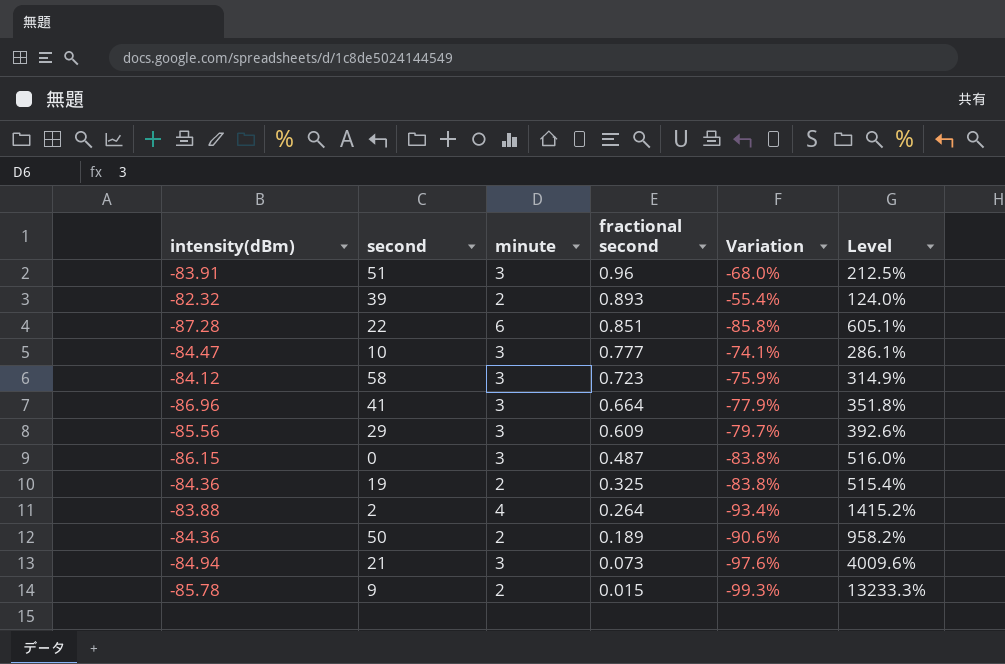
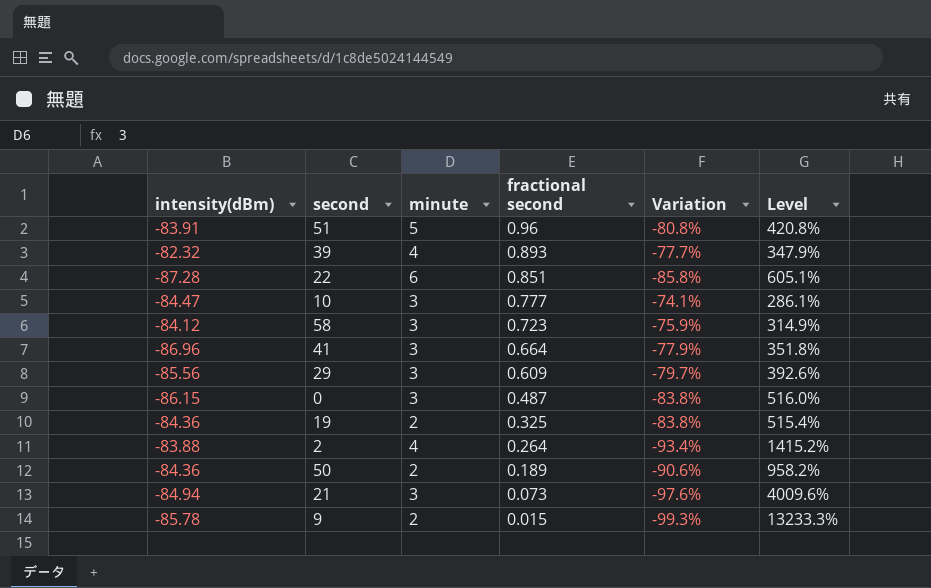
51 | minute: 3 -> 5
51 | Variation: -68.0% -> -80.8%
51 | Level: 212.5% -> 420.8%
39 | minute: 2 -> 4
39 | Variation: -55.4% -> -77.7%
39 | Level: 124.0% -> 347.9%

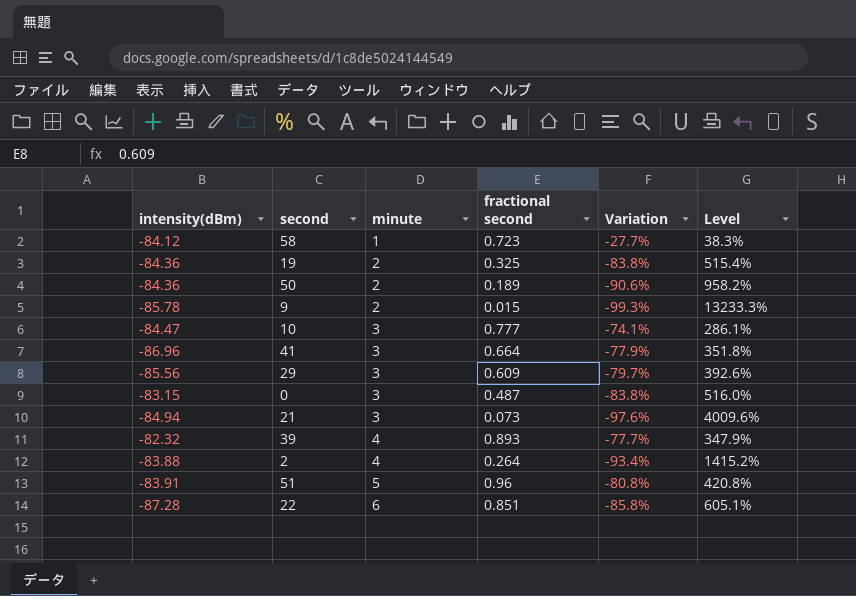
row order: fractional second descending -> minute ascending
58 | minute: 3 -> 1
58 | Variation: -75.9% -> -27.7%
58 | Level: 314.9% -> 38.3%
0 | intensity(dBm): -86.15 -> -83.15

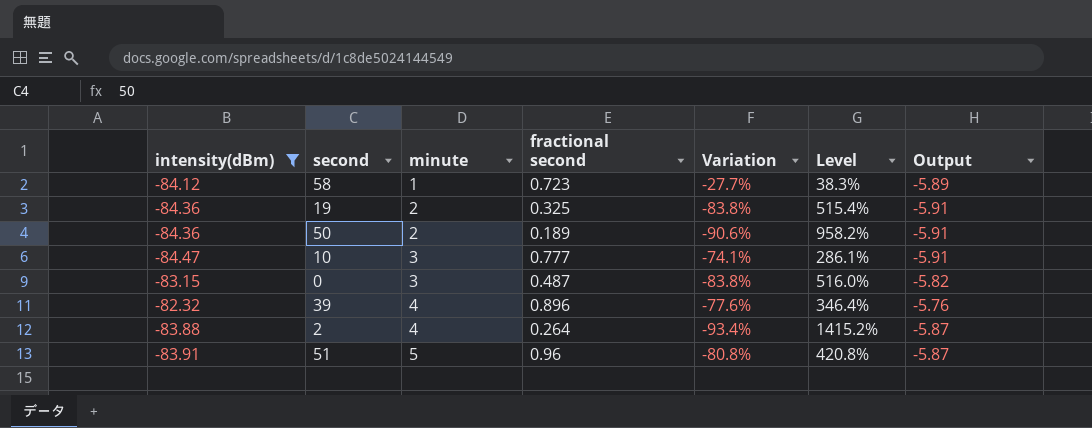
filter: none -> intensity(dBm) >= -84.47
column Output | formula: none -> [intensity(dBm)] * 0.07
39 | fractional second: 0.893 -> 0.896
39 | Variation: -77.7% -> -77.6%
39 | Level: 347.9% -> 346.4%

